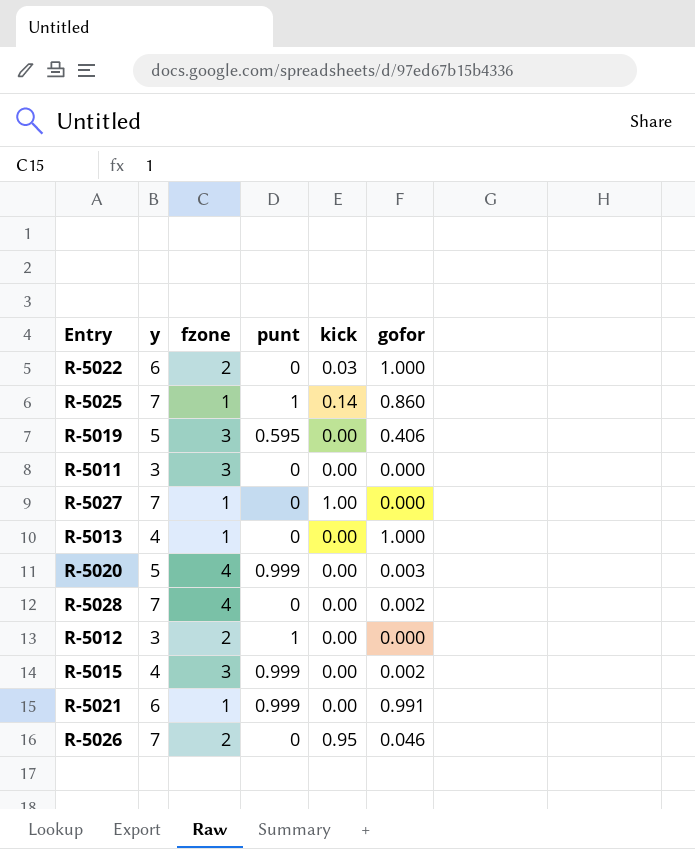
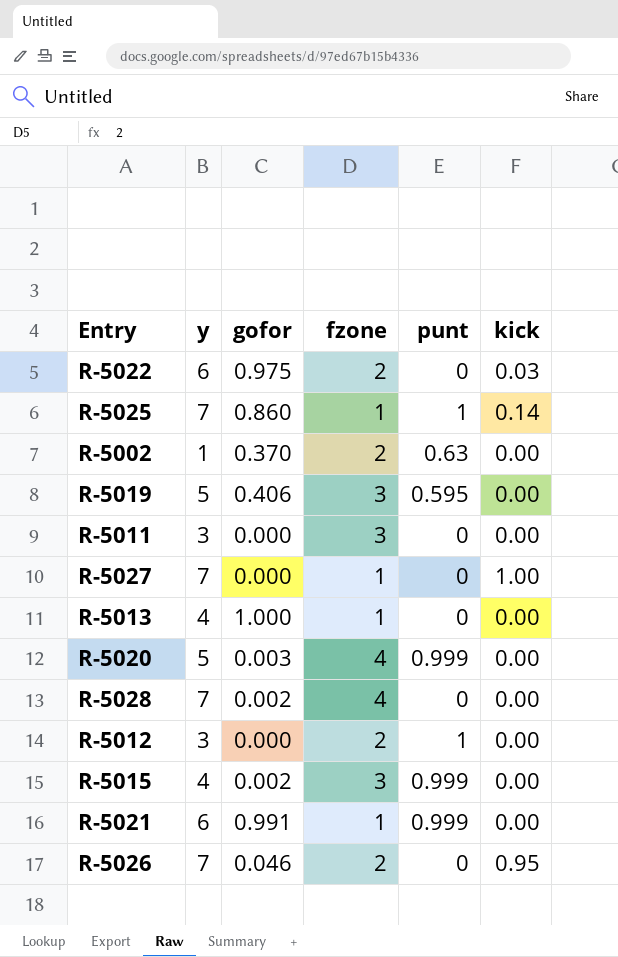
column gofor | position: 6 -> 3
R-5022 | gofor: 1.000 -> 0.975
row R-5002: none -> 1 | 0.370 | 2 | 0.63 | 0.00

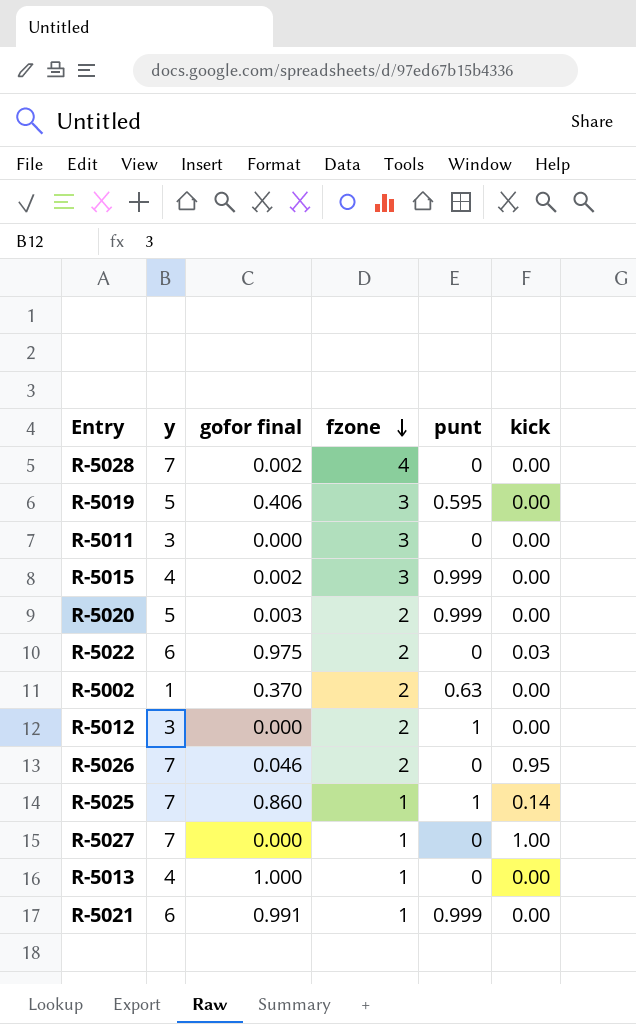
row order: none -> fzone descending
column name: gofor -> gofor final
R-5020 | fzone: 4 -> 2

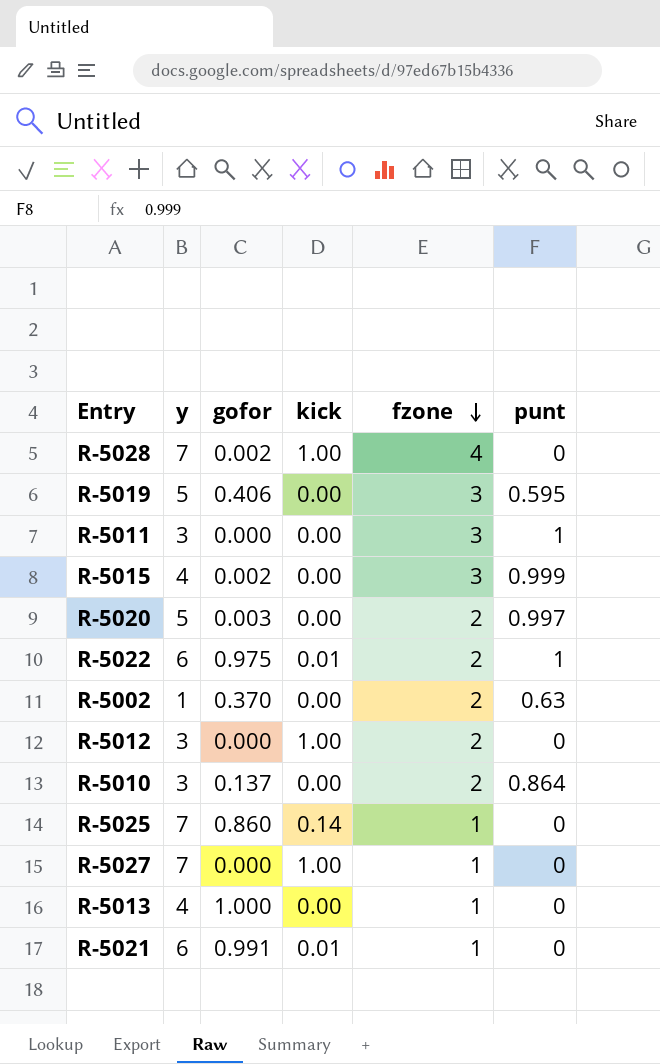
column name: gofor final -> gofor
column kick | position: 6 -> 4
row R-5026: 7 | 0.046 | 2 | 0 | 0.95 -> none
R-5028 | kick: 0.00 -> 1.00
R-5011 | punt: 0 -> 1
R-5020 | punt: 0.999 -> 0.997
R-5022 | kick: 0.03 -> 0.01
R-5022 | punt: 0 -> 1
R-5012 | kick: 0.00 -> 1.00
R-5012 | punt: 1 -> 0
row R-5010: none -> 3 | 0.137 | 0.00 | 2 | 0.864
R-5025 | punt: 1 -> 0
R-5021 | kick: 0.00 -> 0.01
R-5021 | punt: 0.999 -> 0

